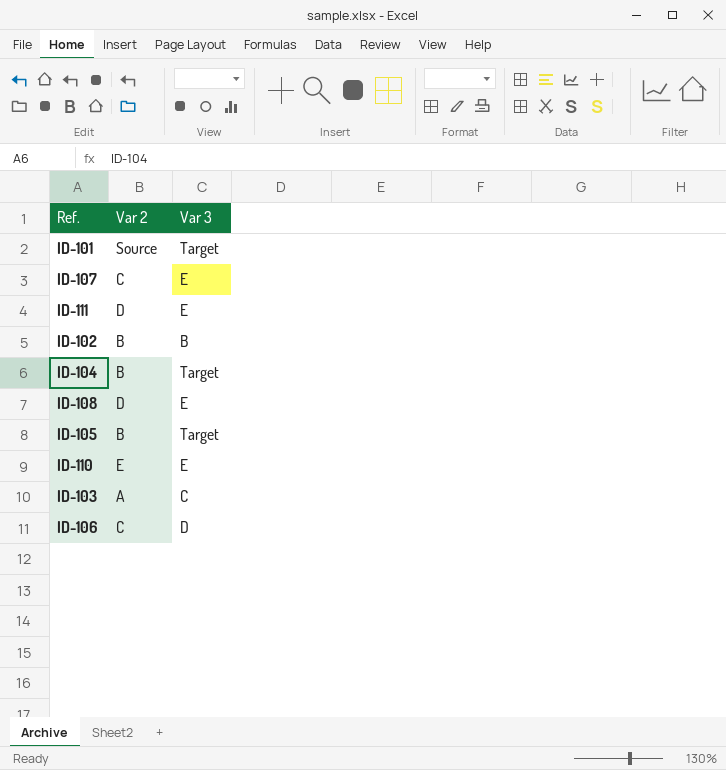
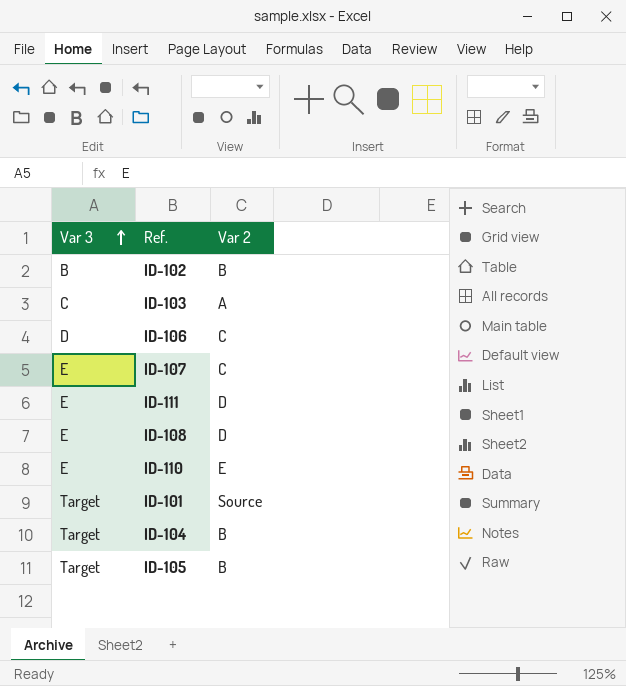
row order: none -> Var 3 ascending
column Var 3 | position: 3 -> 1

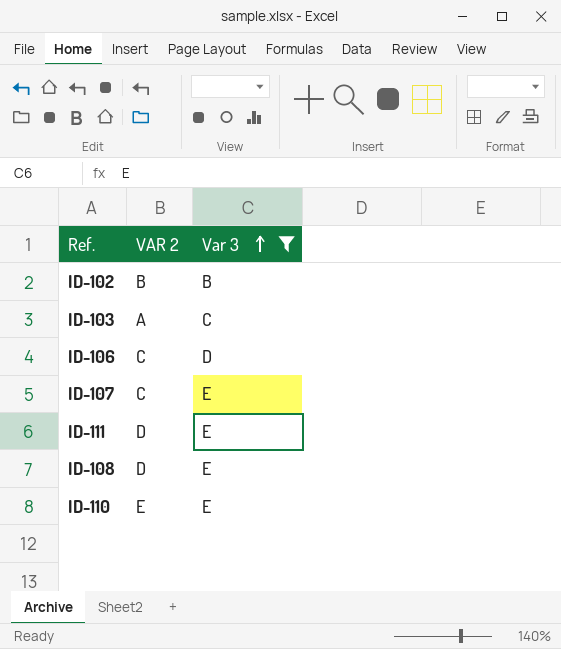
filter: none -> Var 3 != Target
column name: Var 2 -> VAR 2
column Var 3 | position: 1 -> 3

